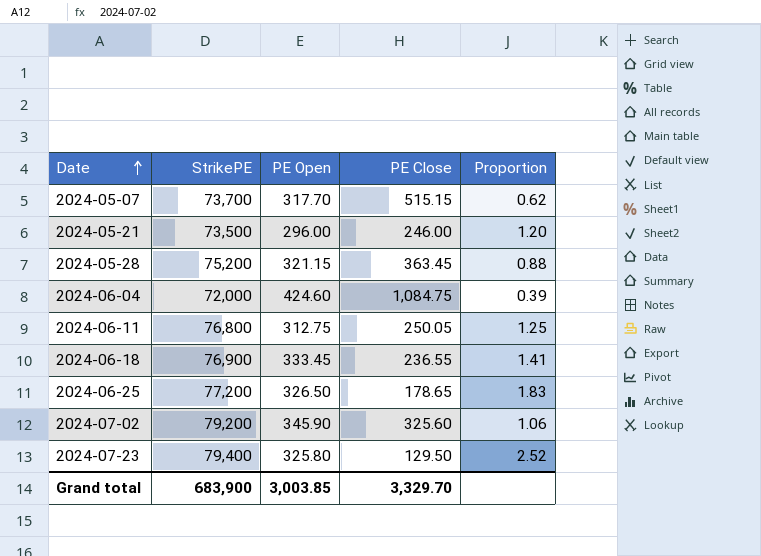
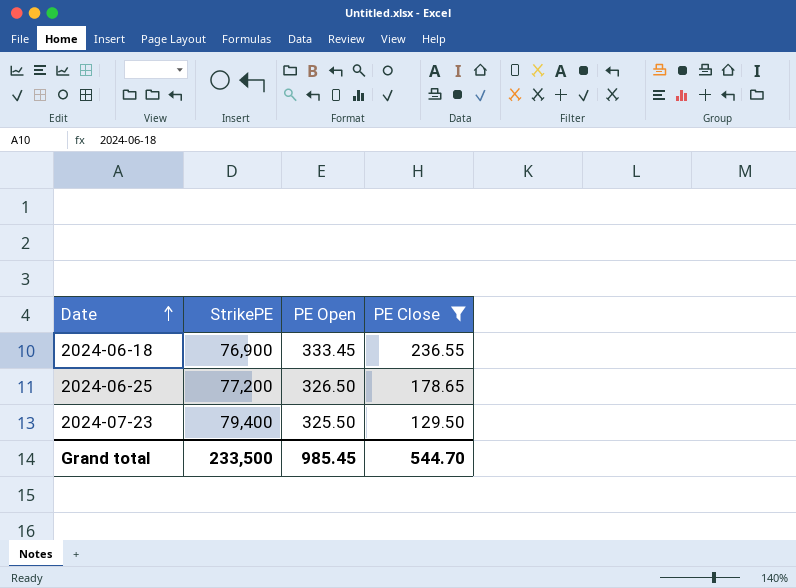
filter: none -> PE Close <= 236.55
column Proportion | formula: [PE Open] / [PE Close] -> none
2024-07-23 | PE Open: 325.80 -> 325.50
Grand total | StrikePE: 683,900 -> 233,500
Grand total | PE Open: 3,003.85 -> 985.45
Grand total | PE Close: 3,329.70 -> 544.70

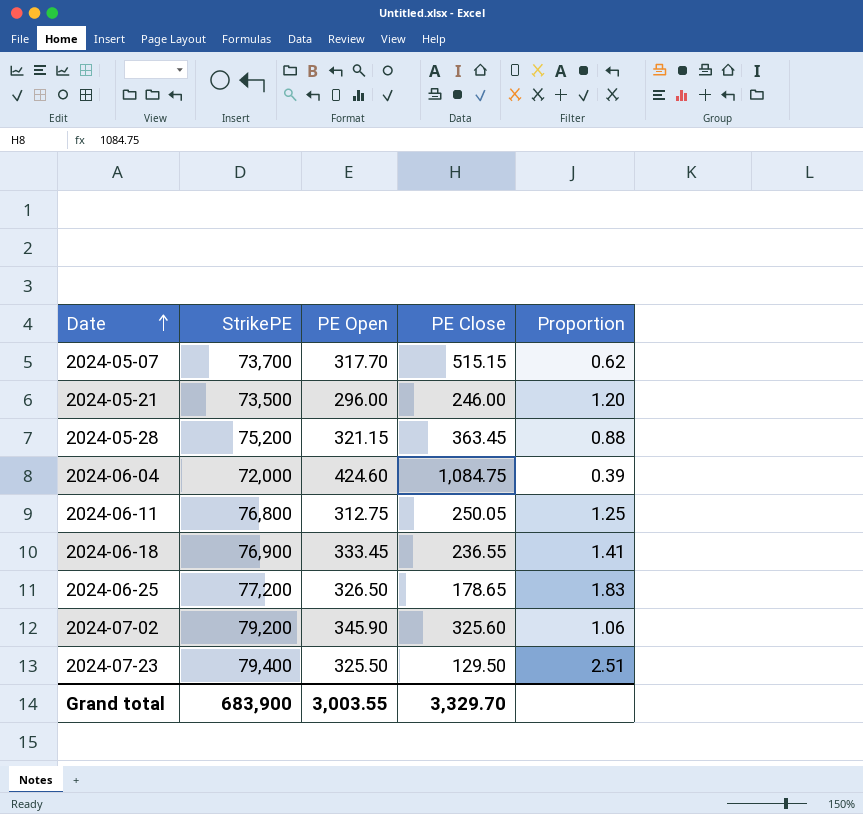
filter: PE Close <= 236.55 -> none
column Proportion | formula: none -> [PE Open] / [PE Close]
Grand total | StrikePE: 233,500 -> 683,900
Grand total | PE Open: 985.45 -> 3,003.55
Grand total | PE Close: 544.70 -> 3,329.70

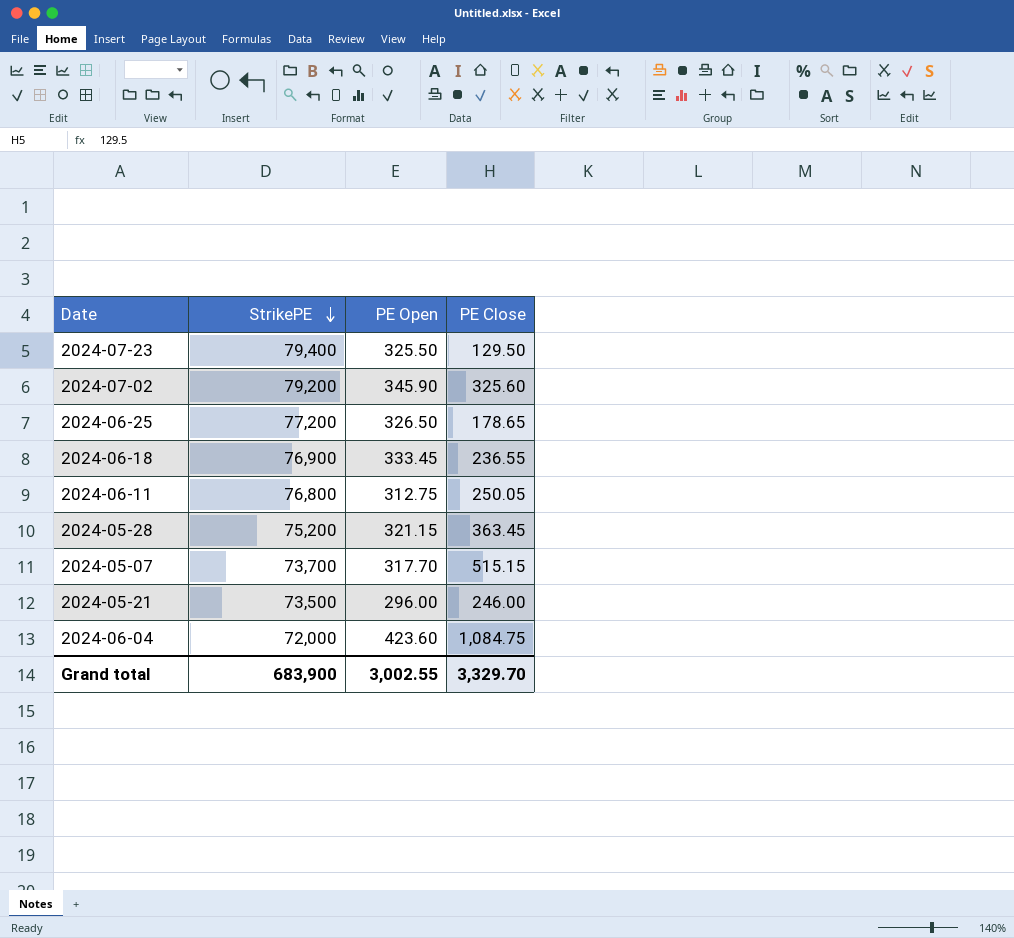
row order: Date ascending -> StrikePE descending
column Proportion | formula: [PE Open] / [PE Close] -> none
2024-06-04 | PE Open: 424.60 -> 423.60
Grand total | PE Open: 3,003.55 -> 3,002.55

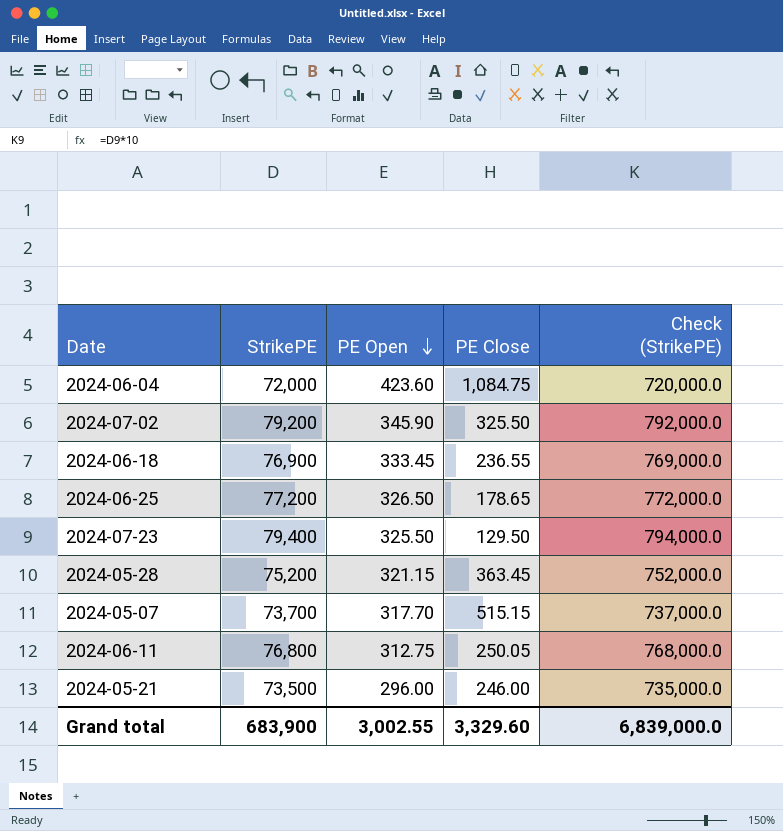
row order: StrikePE descending -> PE Open descending
column Check (StrikePE) | formula: none -> [StrikePE] * 10
2024-07-02 | PE Close: 325.60 -> 325.50
Grand total | PE Close: 3,329.70 -> 3,329.60

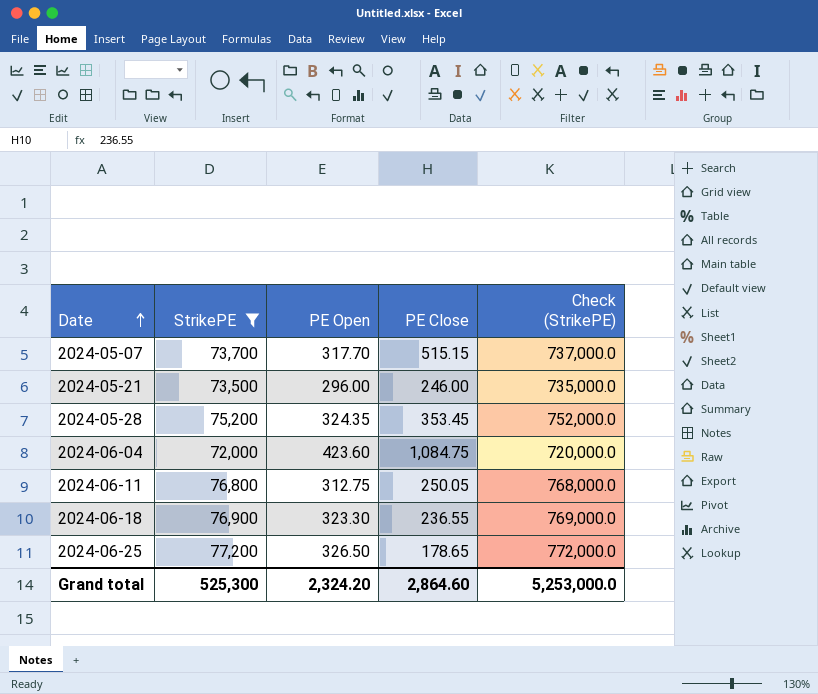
filter: none -> StrikePE <= 77,200
row order: PE Open descending -> Date ascending
2024-05-28 | PE Open: 321.15 -> 324.35
2024-05-28 | PE Close: 363.45 -> 353.45
2024-06-18 | PE Open: 333.45 -> 323.30
Grand total | StrikePE: 683,900 -> 525,300
Grand total | PE Open: 3,002.55 -> 2,324.20
Grand total | PE Close: 3,329.60 -> 2,864.60
Grand total | Check (StrikePE): 6,839,000.0 -> 5,253,000.0

